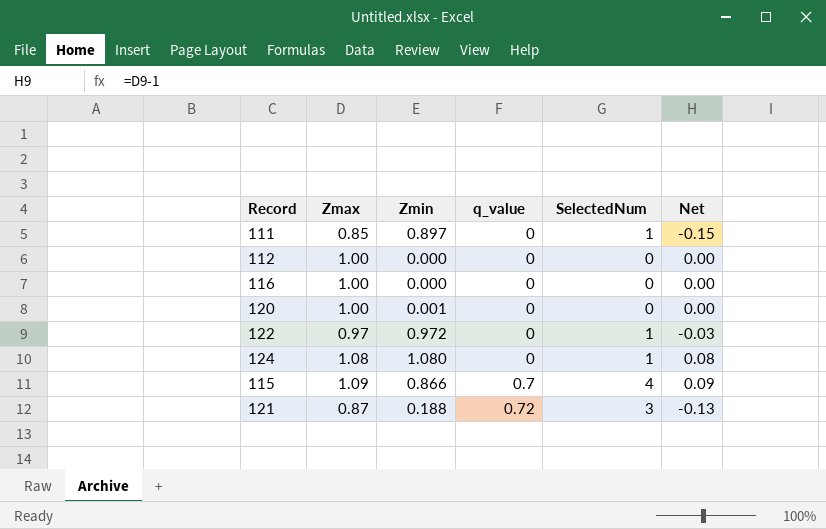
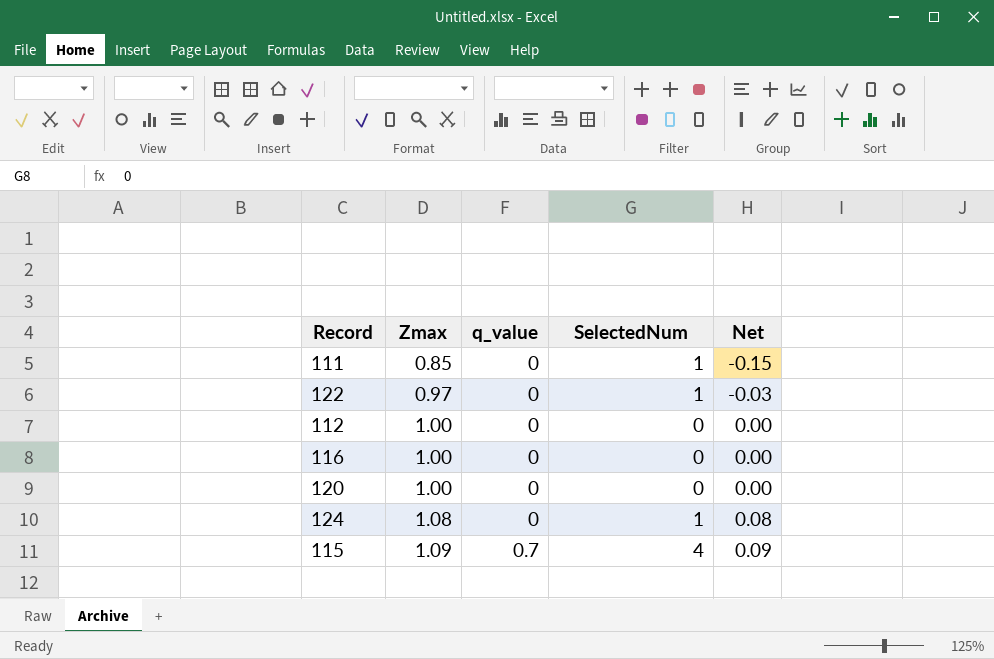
row order: q_value ascending -> Zmax ascending
column Zmin | position: 3 -> none
row 121: 0.87 | 0.188 | 0.72 | 3 | -0.13 -> none

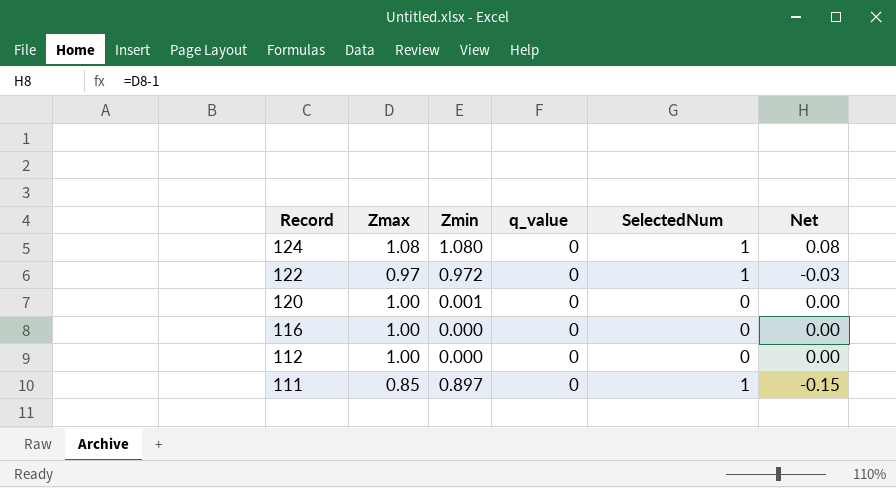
row order: Zmax ascending -> Record descending
column Zmin | position: none -> 3
row 115: 1.09 | 0.7 | 4 | 0.09 -> none

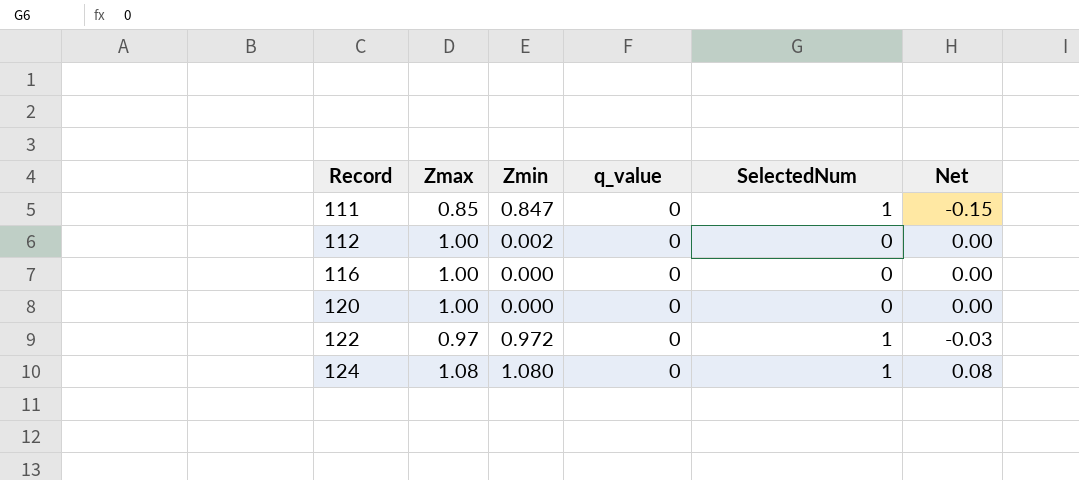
row order: Record descending -> Record ascending
111 | Zmin: 0.897 -> 0.847
112 | Zmin: 0.000 -> 0.002
120 | Zmin: 0.001 -> 0.000

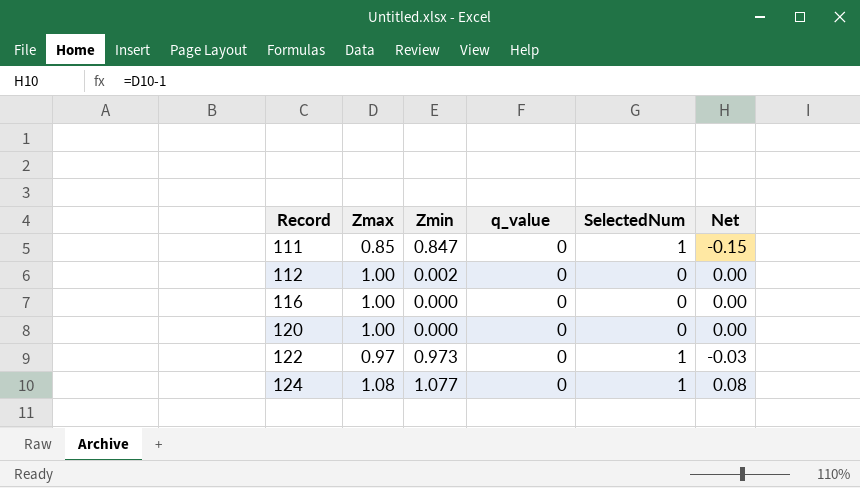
122 | Zmin: 0.972 -> 0.973
124 | Zmin: 1.080 -> 1.077

